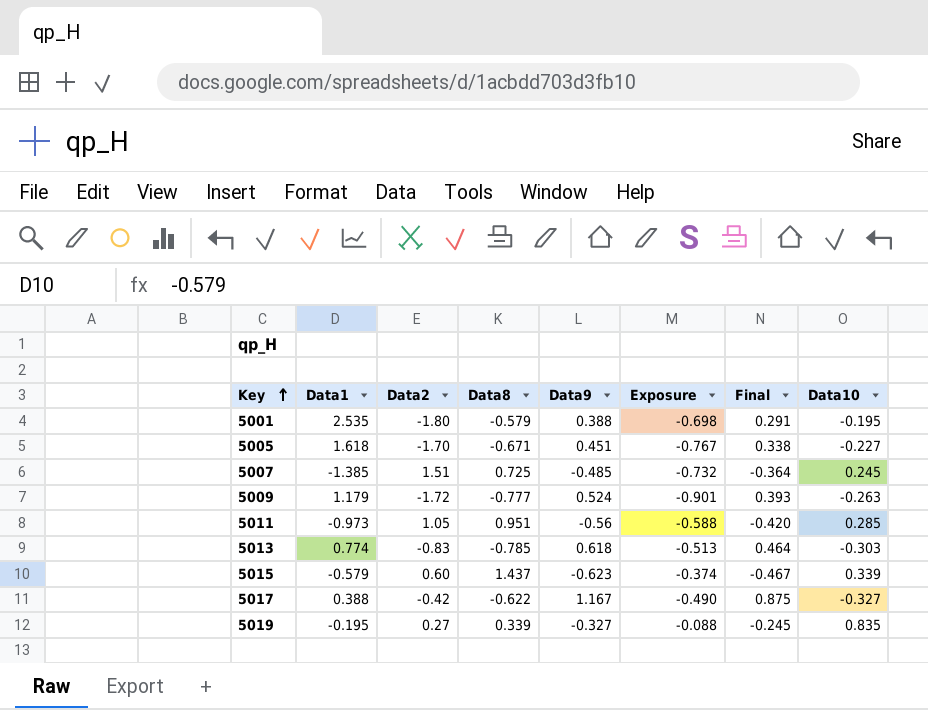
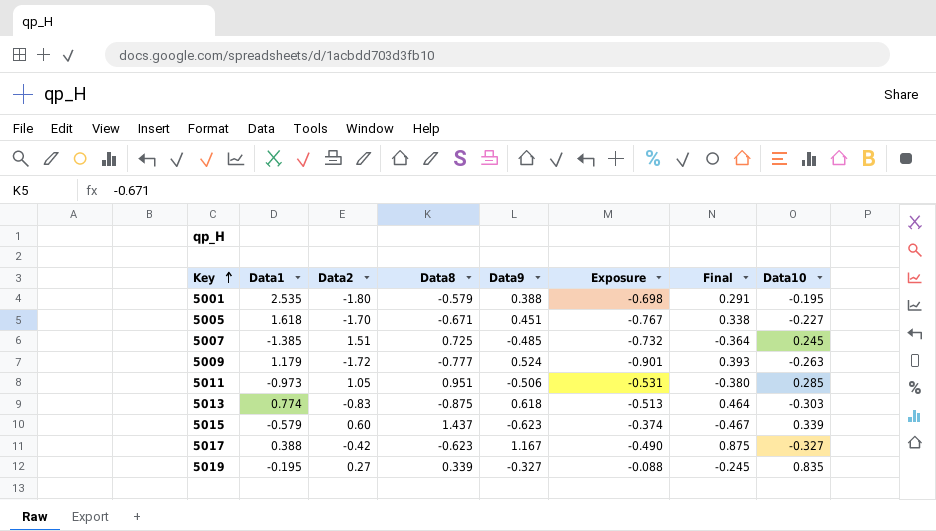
5011 | Data9: -0.56 -> -0.506
5011 | Exposure: -0.588 -> -0.531
5011 | Final: -0.420 -> -0.380
5013 | Data8: -0.785 -> -0.875
5017 | Data8: -0.622 -> -0.623

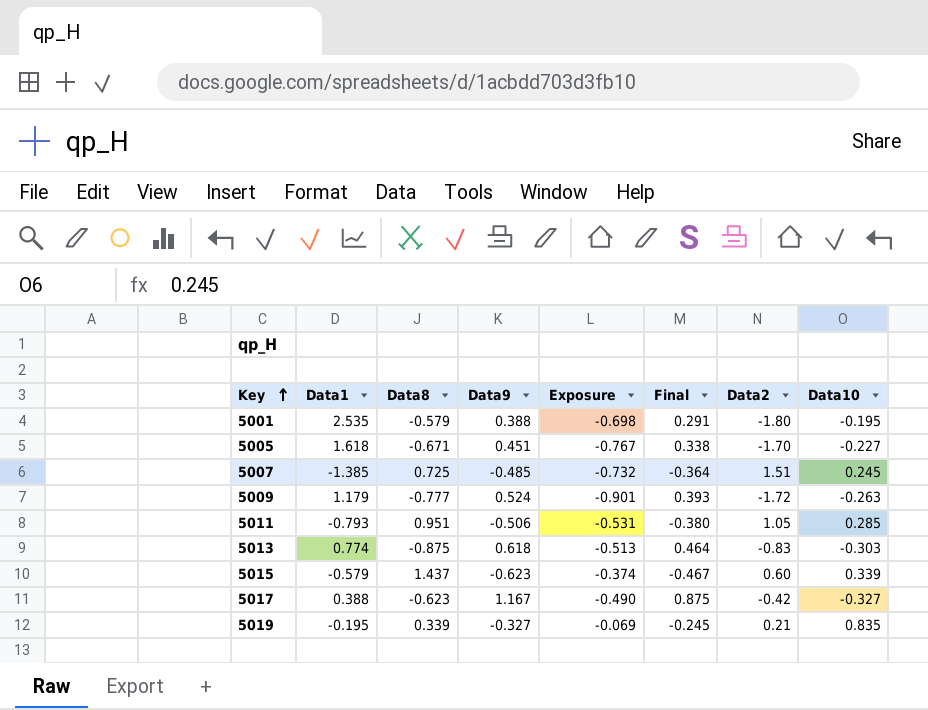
column Data2 | position: 3 -> 7
5011 | Data1: -0.973 -> -0.793
5019 | Exposure: -0.088 -> -0.069
5019 | Data2: 0.27 -> 0.21

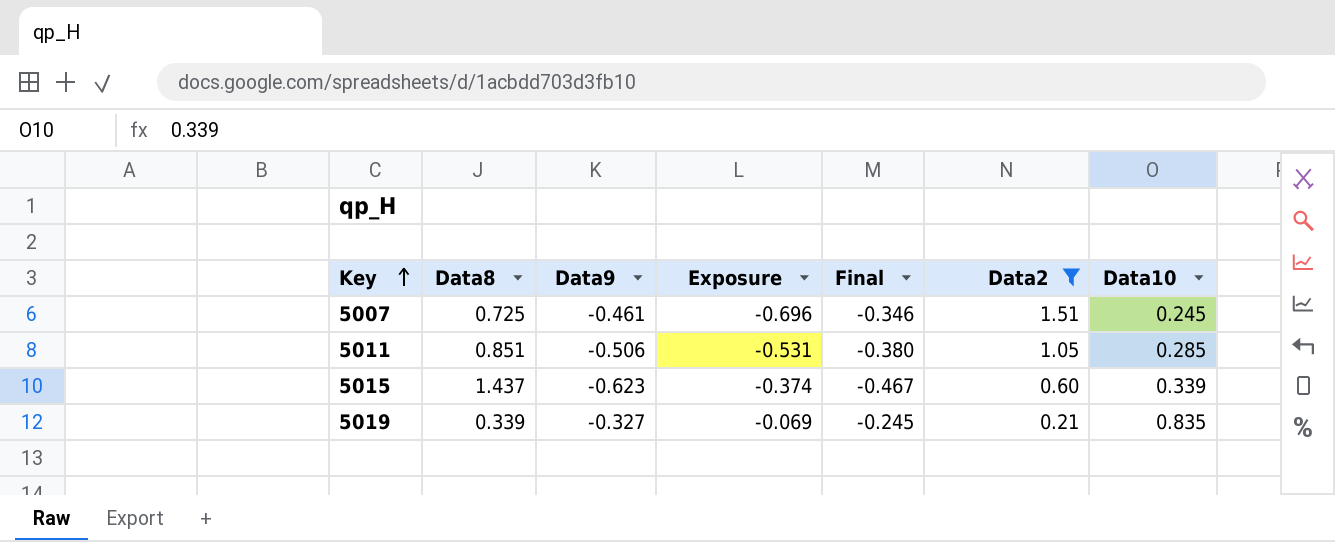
filter: none -> Data2 >= 0.21
column Data1 | position: 2 -> none
5007 | Data9: -0.485 -> -0.461
5007 | Exposure: -0.732 -> -0.696
5007 | Final: -0.364 -> -0.346
5011 | Data8: 0.951 -> 0.851

